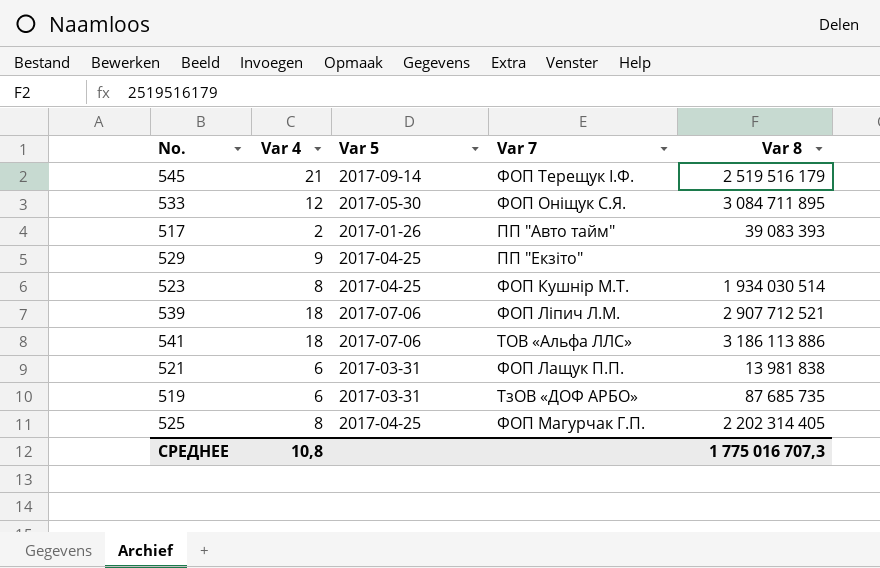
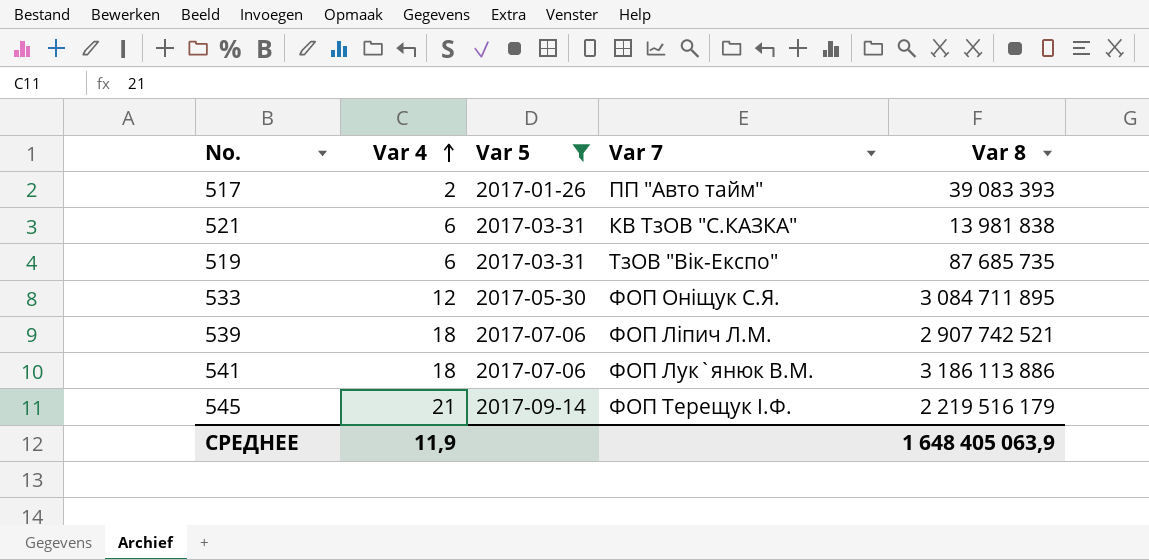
filter: none -> Var 5 != 2017-04-25
row order: none -> Var 4 ascending
521 | Var 7: ФОП Лащук П.П. -> КВ ТзОВ "С.КАЗКА"
519 | Var 7: ТзОВ «ДОФ АРБО» -> ТзОВ "Вік-Експо"
539 | Var 8: 2 907 712 521 -> 2 907 742 521
541 | Var 7: ТОВ «Альфа ЛЛС» -> ФОП Лук`янюк В.М.
545 | Var 8: 2 519 516 179 -> 2 219 516 179
СРЕДНЕЕ | Var 4: 10,8 -> 11,9
СРЕДНЕЕ | Var 8: 1 775 016 707,3 -> 1 648 405 063,9

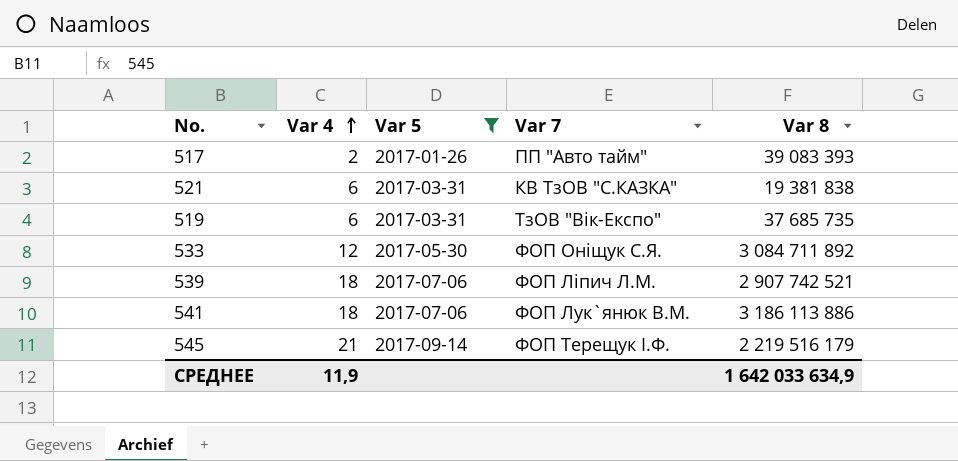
521 | Var 8: 13 981 838 -> 19 381 838
519 | Var 8: 87 685 735 -> 37 685 735
533 | Var 8: 3 084 711 895 -> 3 084 711 892
СРЕДНЕЕ | Var 8: 1 648 405 063,9 -> 1 642 033 634,9

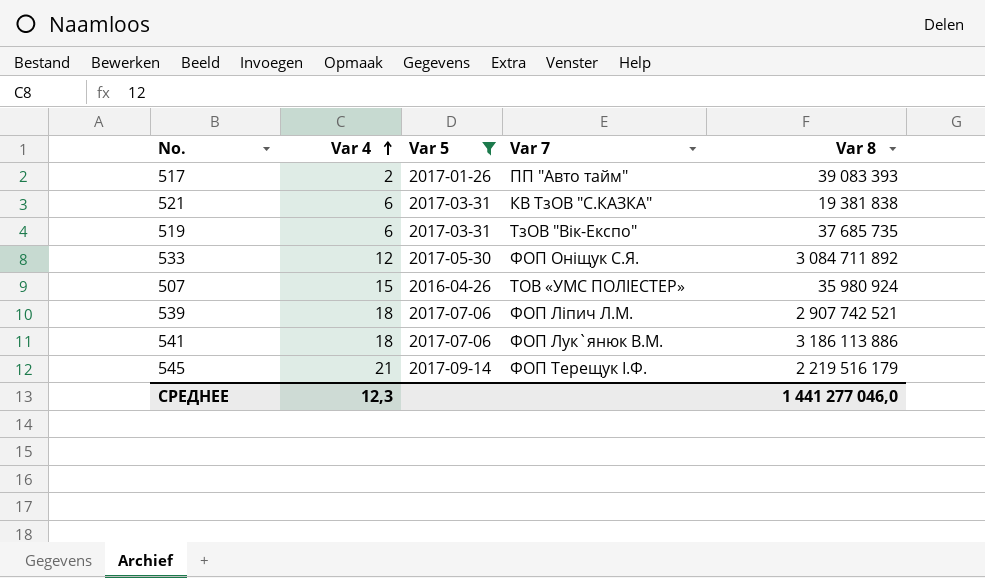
row 507: none -> 15 | 2016-04-26 | ТОВ «УМС ПОЛІЕСТЕР» | 35 980 924
СРЕДНЕЕ | Var 4: 11,9 -> 12,3
СРЕДНЕЕ | Var 8: 1 642 033 634,9 -> 1 441 277 046,0

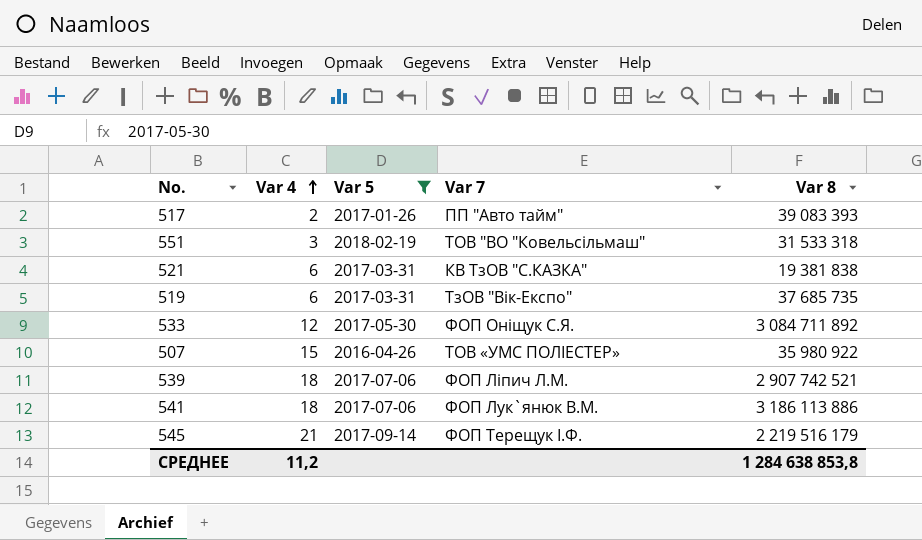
row 551: none -> 3 | 2018-02-19 | ТОВ "ВО "Ковельсільмаш" | 31 533 318
507 | Var 8: 35 980 924 -> 35 980 922
СРЕДНЕЕ | Var 4: 12,3 -> 11,2
СРЕДНЕЕ | Var 8: 1 441 277 046,0 -> 1 284 638 853,8

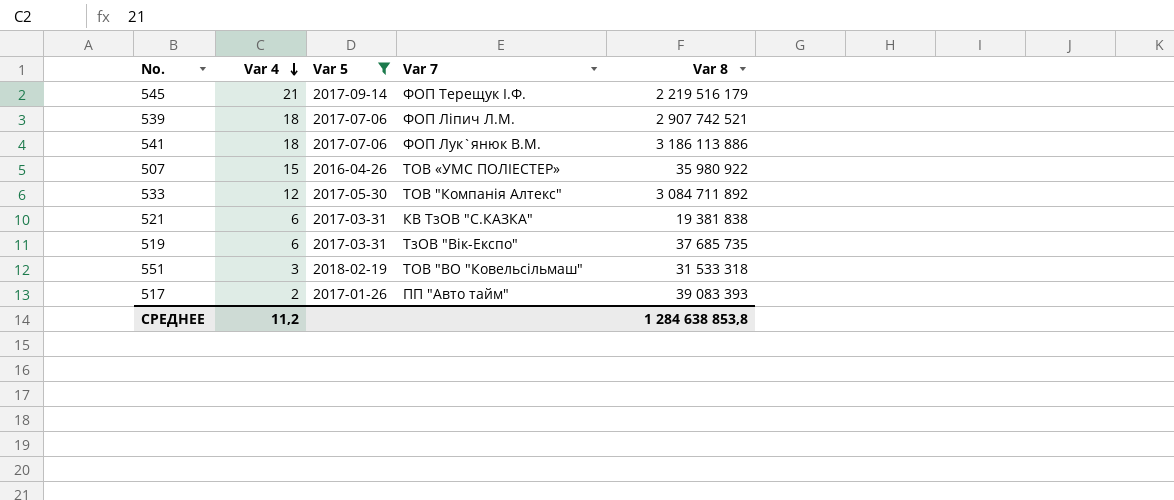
row order: Var 4 ascending -> Var 4 descending
533 | Var 7: ФОП Оніщук С.Я. -> ТОВ "Компанія Алтекс"

